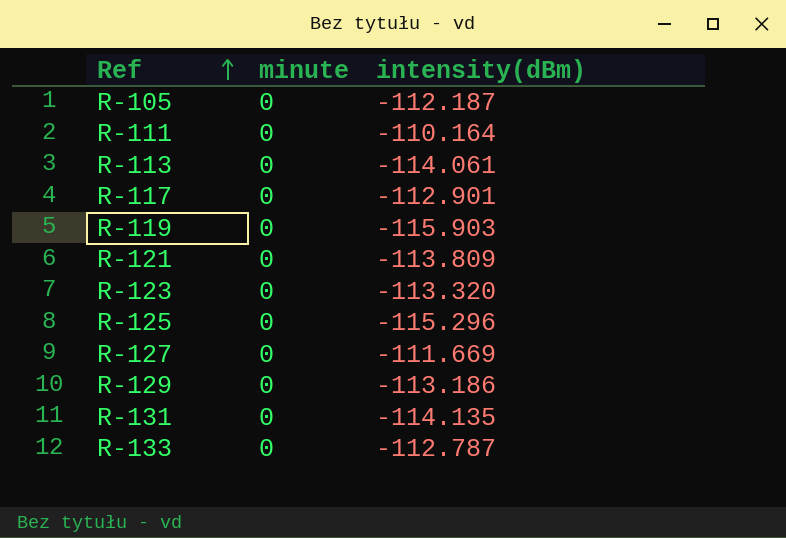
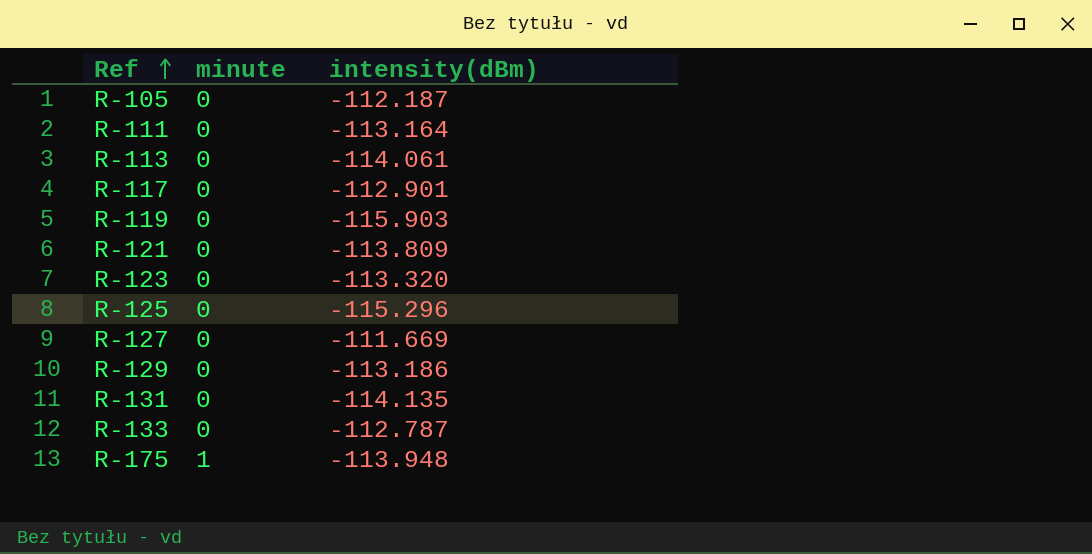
R-111 | intensity(dBm): -110.164 -> -113.164
row R-175: none -> 1 | -113.948

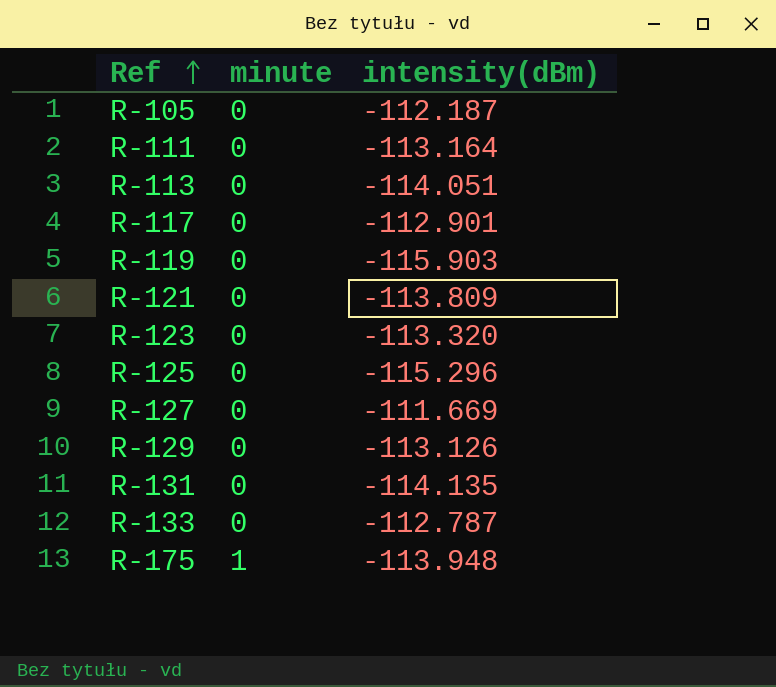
R-113 | intensity(dBm): -114.061 -> -114.051
R-129 | intensity(dBm): -113.186 -> -113.126

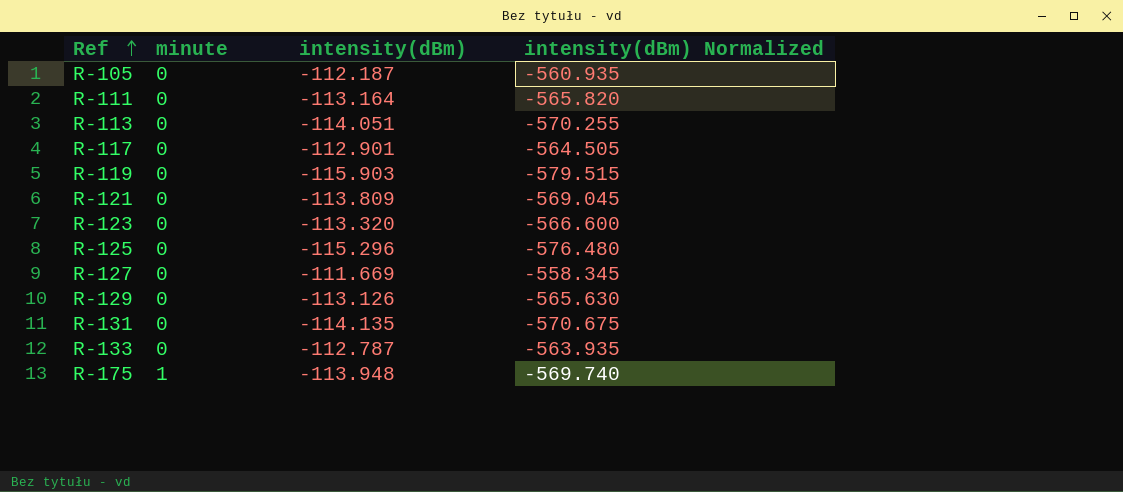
column intensity(dBm) Normalized | formula: none -> [intensity(dBm)] * 5

